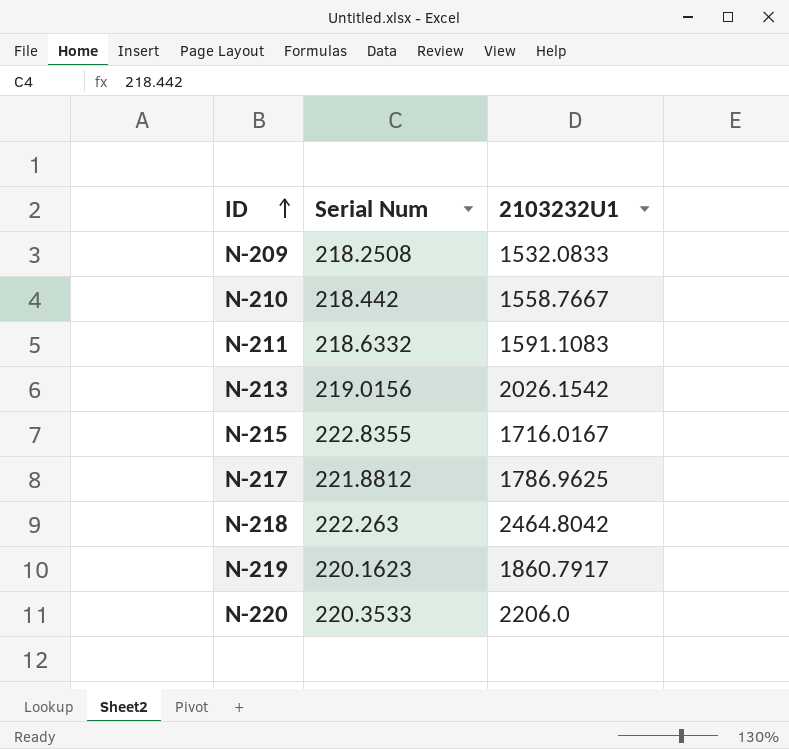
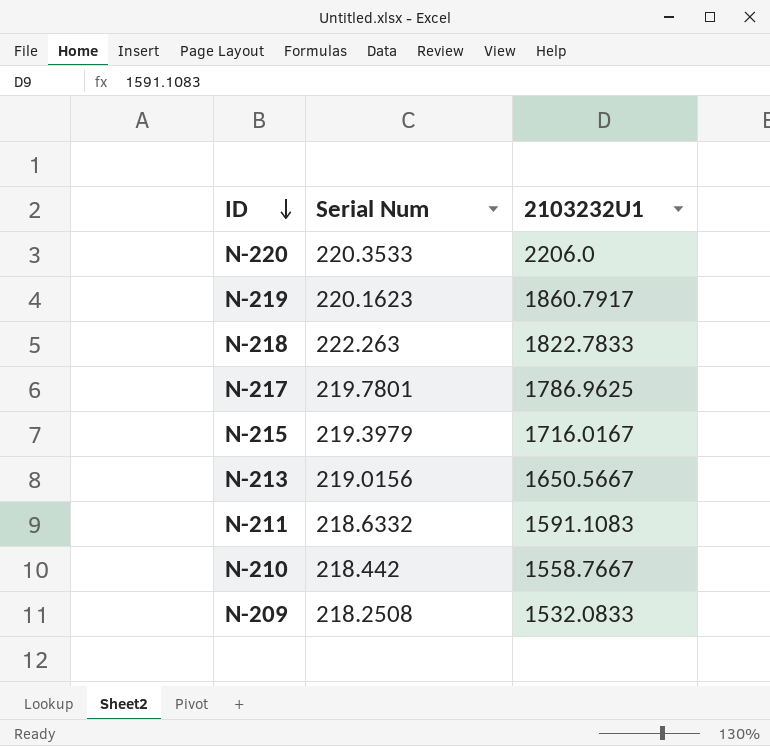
row order: ID ascending -> ID descending
N-218 | 2103232U1: 2464.8042 -> 1822.7833
N-217 | Serial Num: 221.8812 -> 219.7801
N-215 | Serial Num: 222.8355 -> 219.3979
N-213 | 2103232U1: 2026.1542 -> 1650.5667

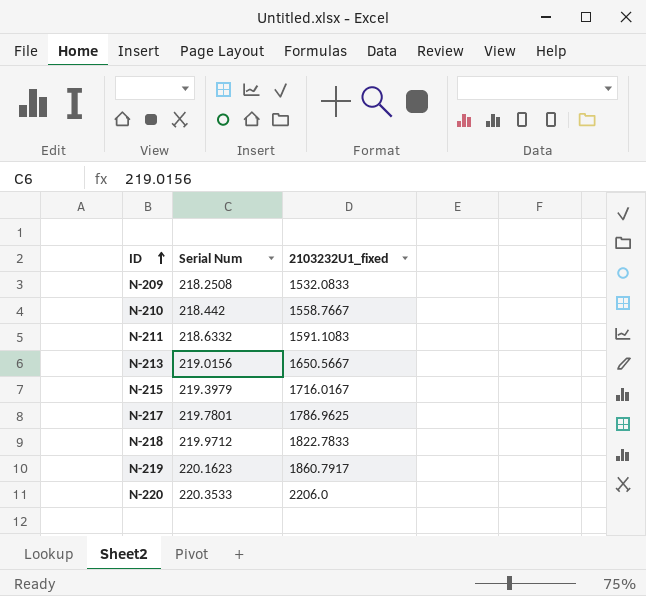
row order: ID descending -> ID ascending
column name: 2103232U1 -> 2103232U1_fixed
N-218 | Serial Num: 222.263 -> 219.9712

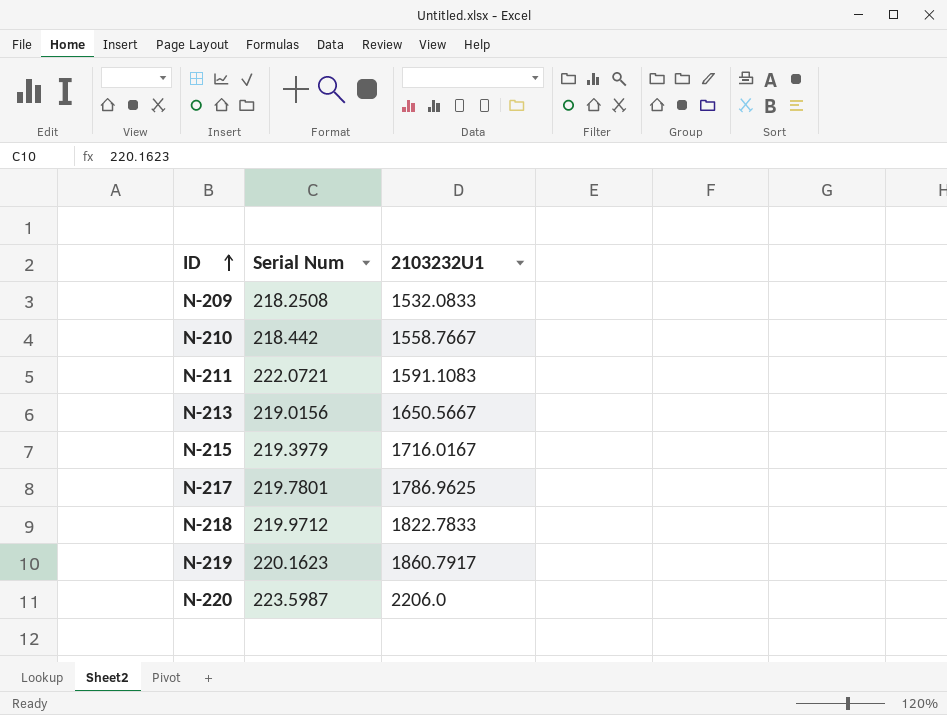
column name: 2103232U1_fixed -> 2103232U1
N-211 | Serial Num: 218.6332 -> 222.0721
N-220 | Serial Num: 220.3533 -> 223.5987

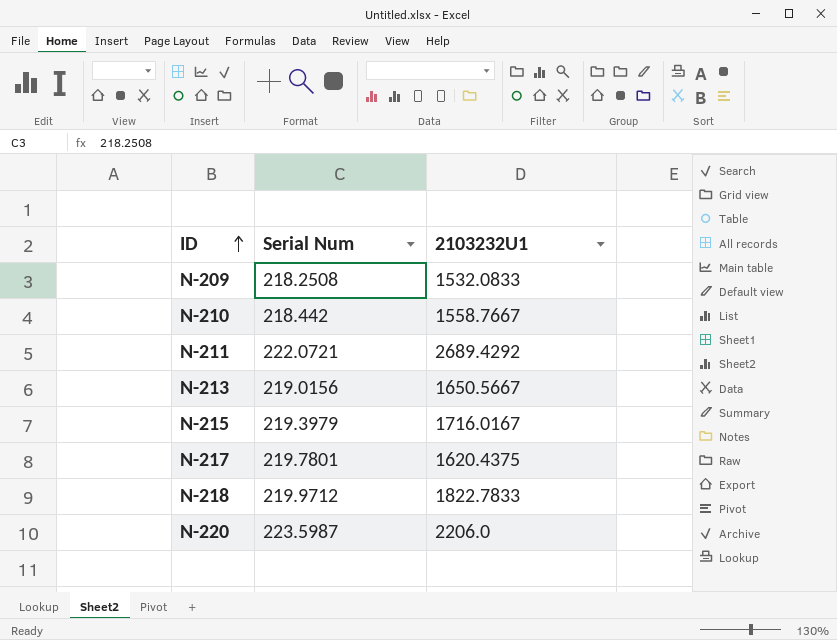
row N-219: 220.1623 | 1860.7917 -> none
N-211 | 2103232U1: 1591.1083 -> 2689.4292
N-217 | 2103232U1: 1786.9625 -> 1620.4375

